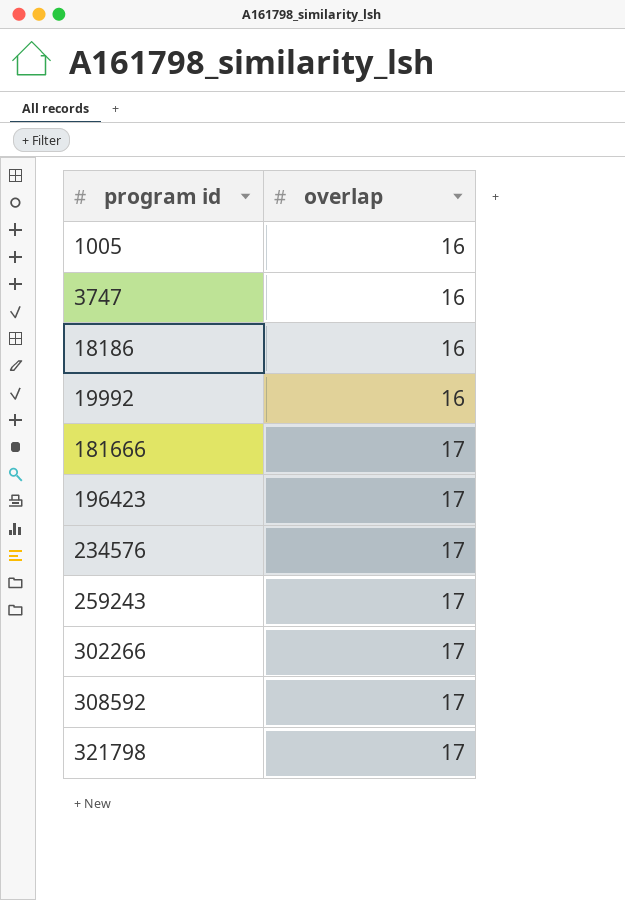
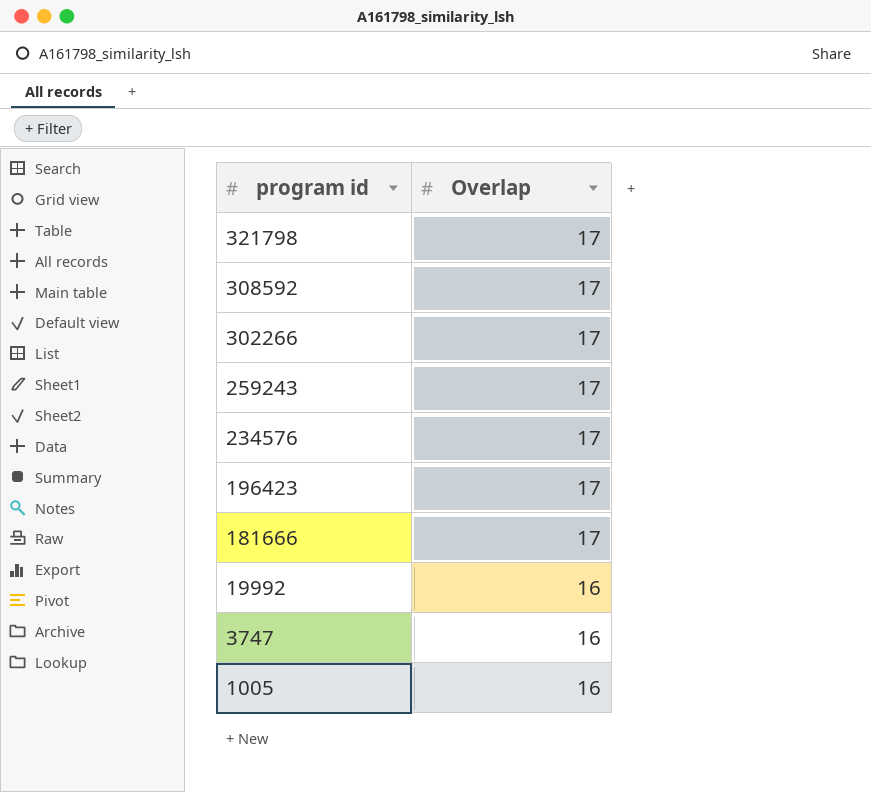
row order: program id ascending -> program id descending
column name: overlap -> Overlap
row 18186: 16 -> none

